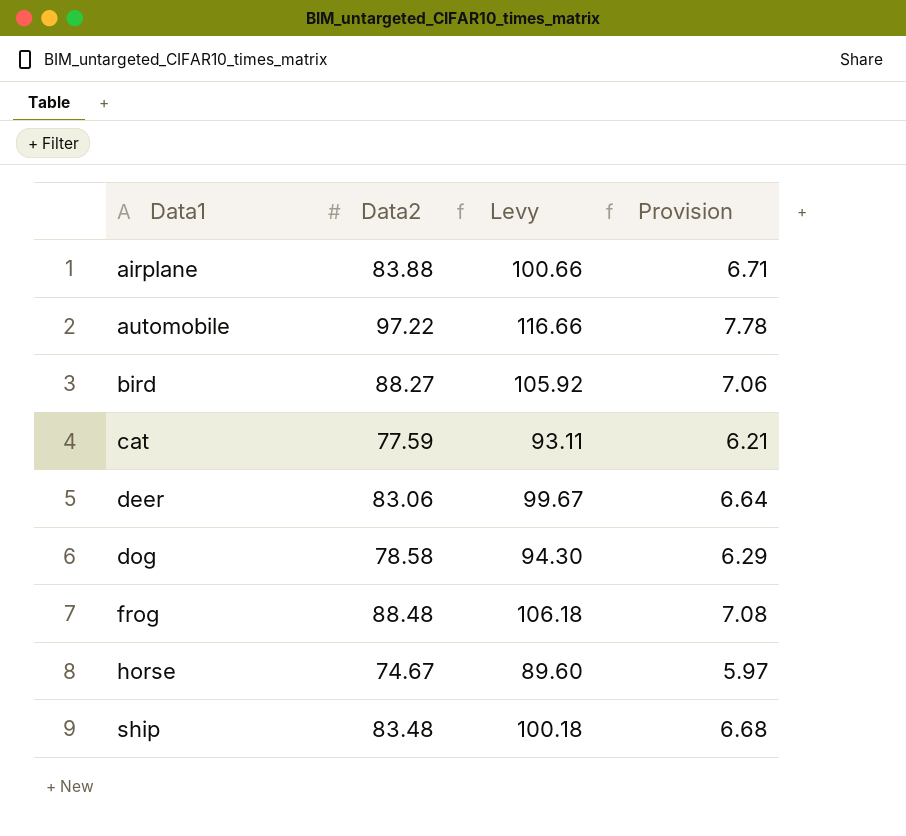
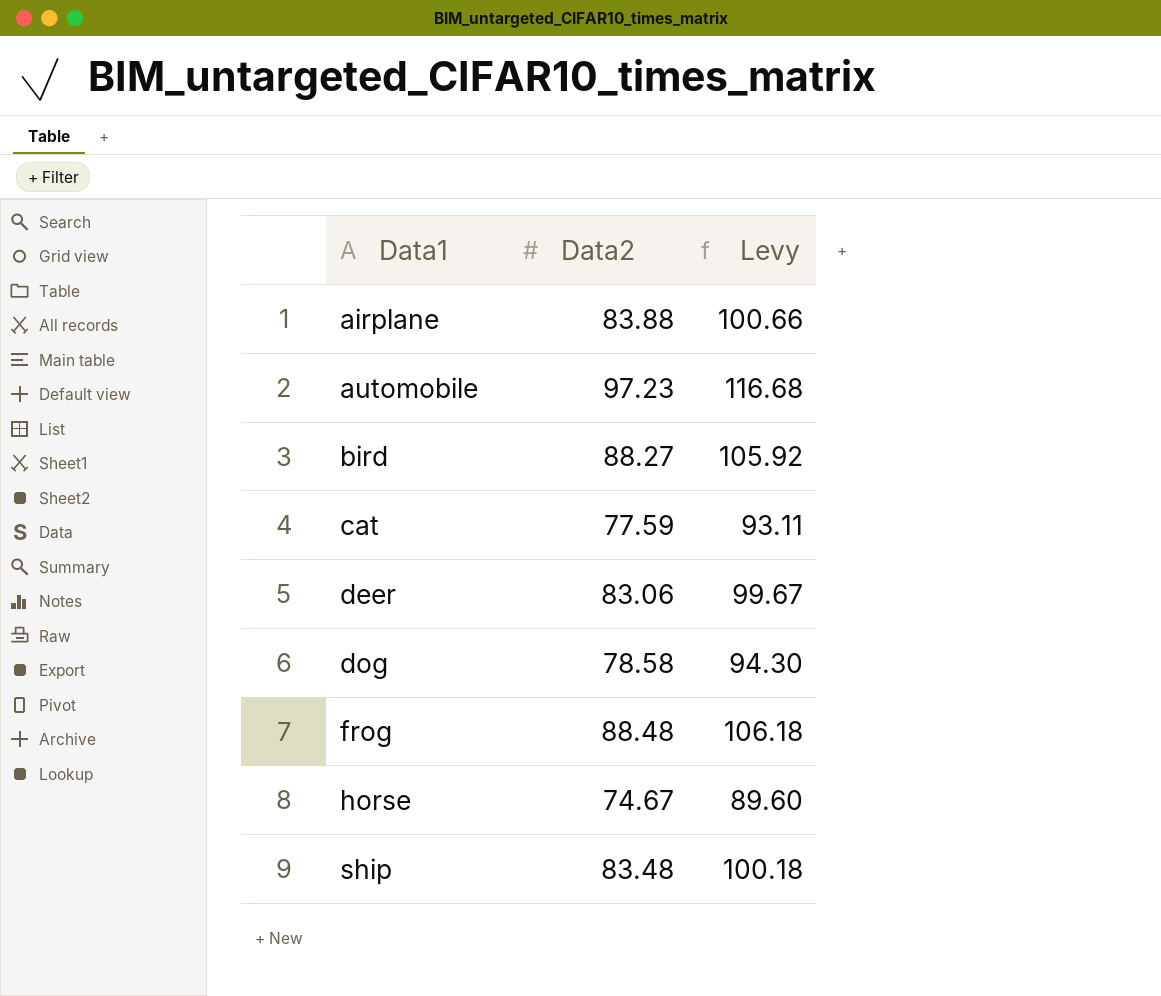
column Provision | formula: [Data2] * 0.08 -> none
automobile | Data2: 97.22 -> 97.23
automobile | Levy: 116.66 -> 116.68

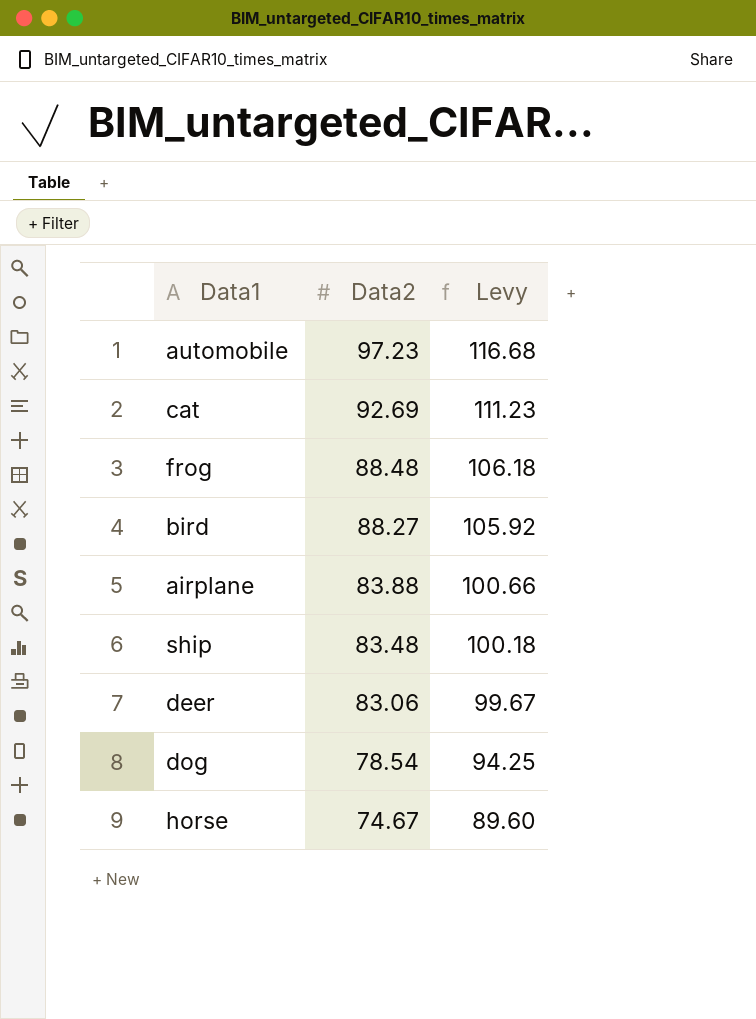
row order: Data1 ascending -> Data2 descending
cat | Data2: 77.59 -> 92.69
cat | Levy: 93.11 -> 111.23
dog | Data2: 78.58 -> 78.54
dog | Levy: 94.30 -> 94.25

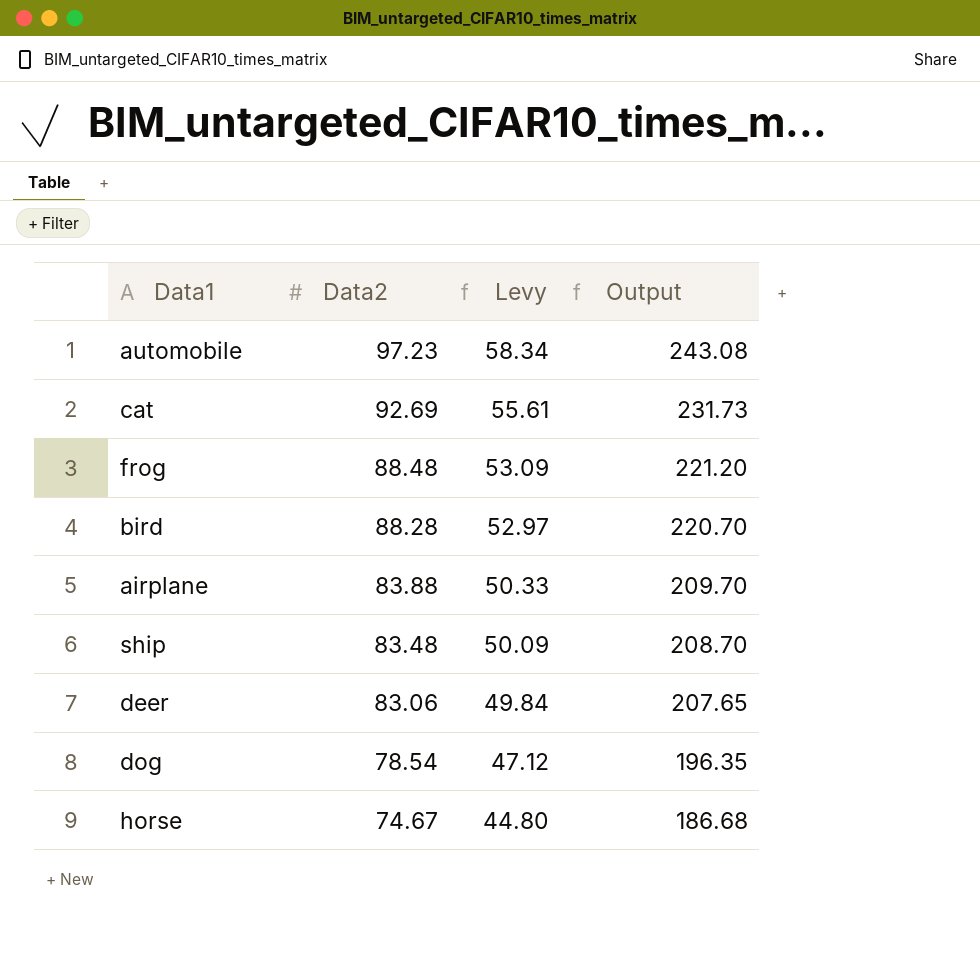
column Levy | formula: [Data2] * 1.2 -> [Data2] * 0.6
column Output | formula: none -> [Data2] * 2.5
bird | Data2: 88.27 -> 88.28

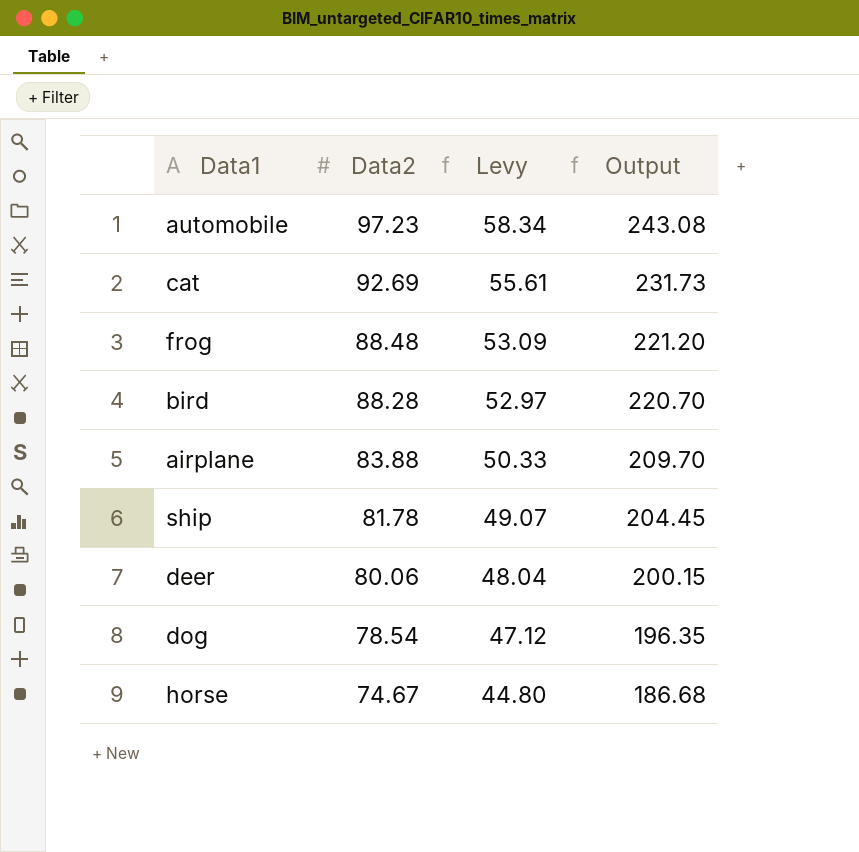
ship | Data2: 83.48 -> 81.78
ship | Levy: 50.09 -> 49.07
ship | Output: 208.70 -> 204.45
deer | Data2: 83.06 -> 80.06
deer | Levy: 49.84 -> 48.04
deer | Output: 207.65 -> 200.15

